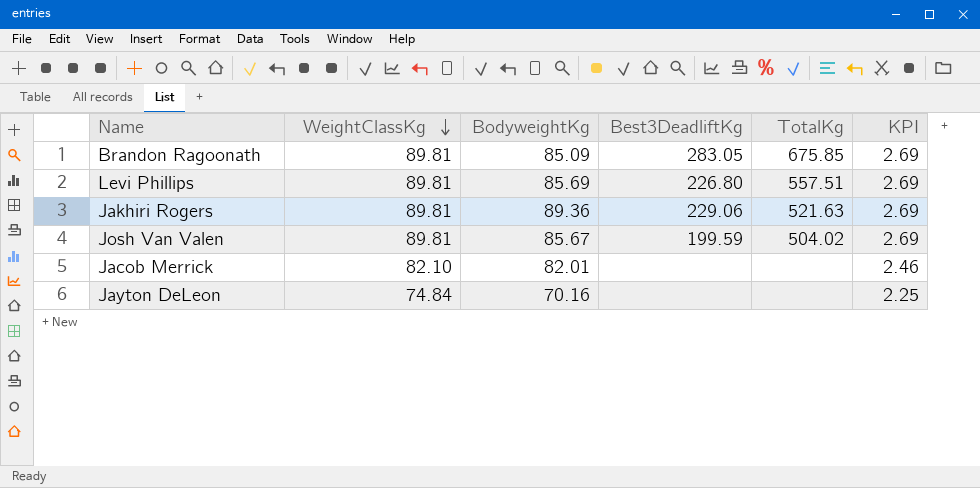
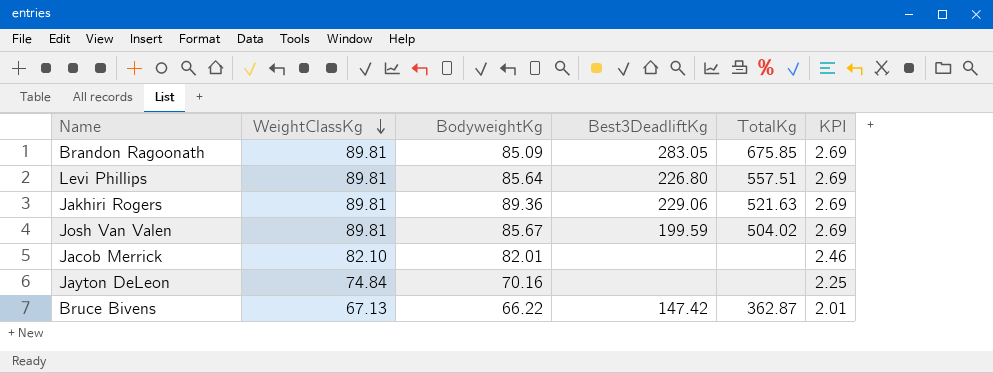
Levi Phillips | BodyweightKg: 85.69 -> 85.64
row Bruce Bivens: none -> 67.13 | 66.22 | 147.42 | 362.87 | 2.01

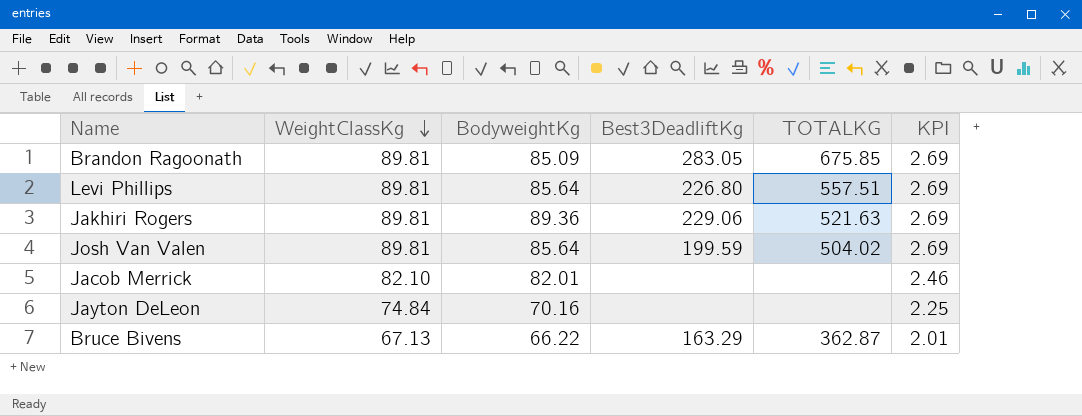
column name: TotalKg -> TOTALKG
Josh Van Valen | BodyweightKg: 85.67 -> 85.64
Bruce Bivens | Best3DeadliftKg: 147.42 -> 163.29

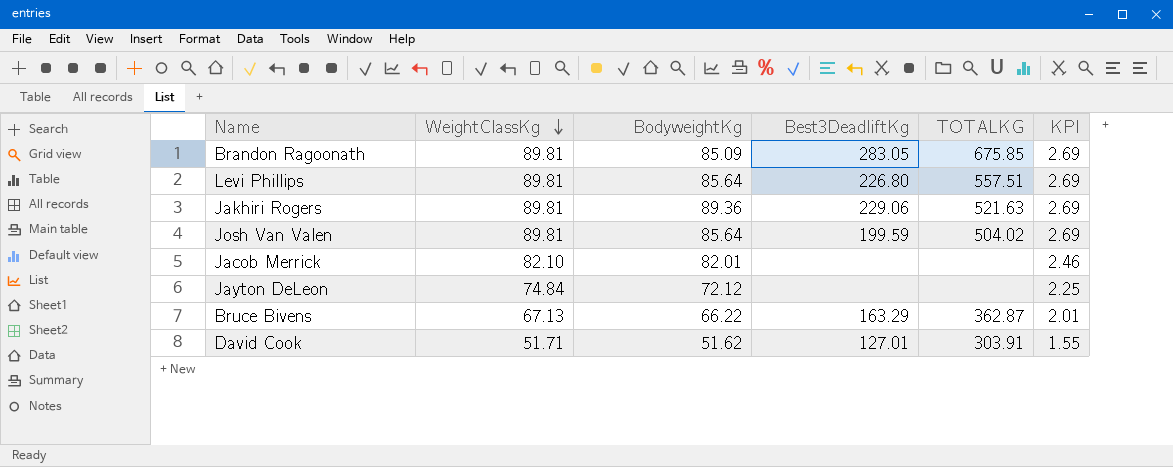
Jayton DeLeon | BodyweightKg: 70.16 -> 72.12
row David Cook: none -> 51.71 | 51.62 | 127.01 | 303.91 | 1.55

